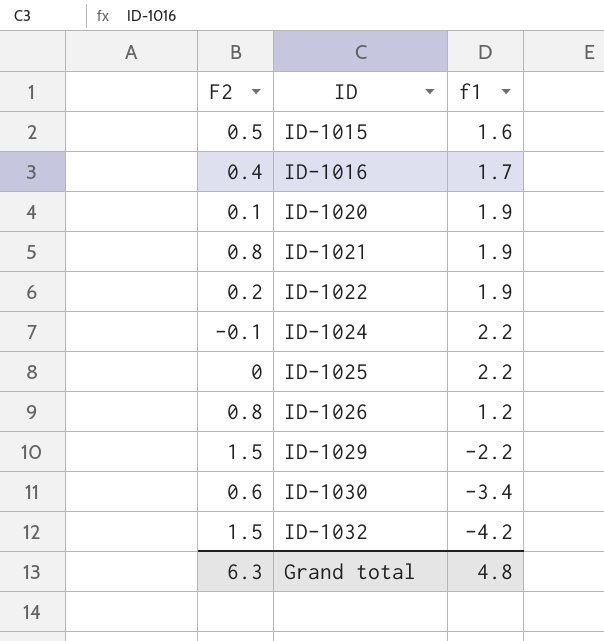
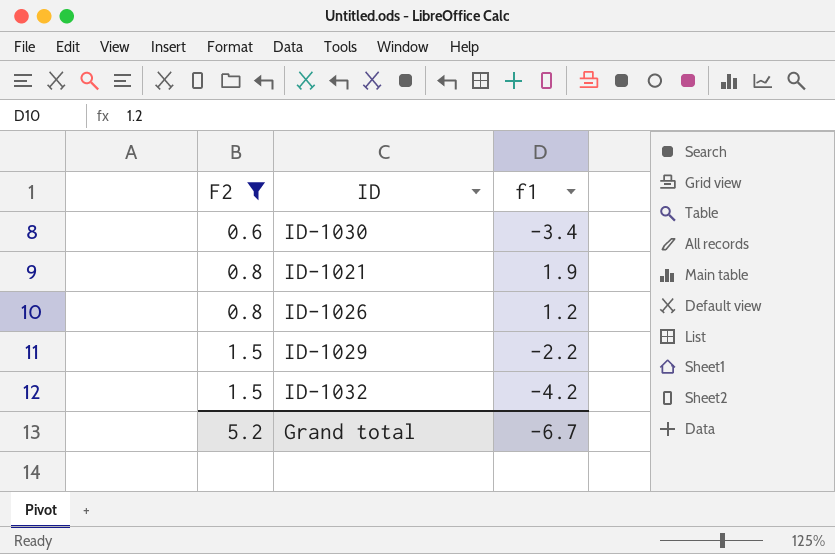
filter: none -> F2 >= 0.6
row order: ID ascending -> F2 ascending
Grand total | F2: 6.3 -> 5.2
Grand total | f1: 4.8 -> -6.7

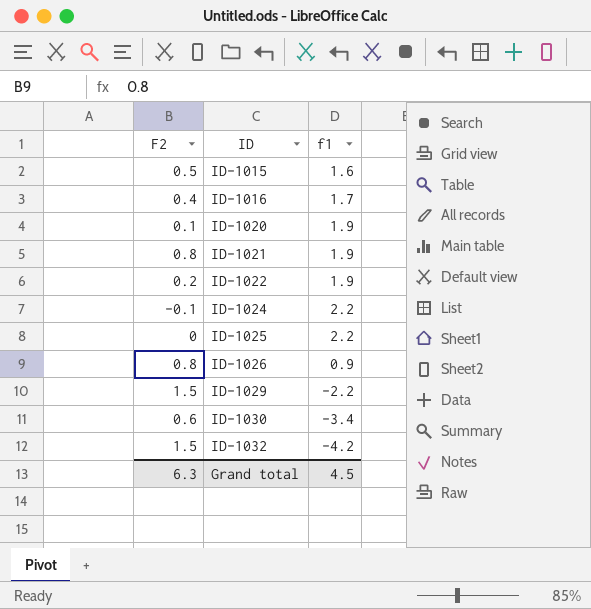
filter: F2 >= 0.6 -> none
row order: F2 ascending -> ID ascending
ID-1026 | f1: 1.2 -> 0.9
Grand total | F2: 5.2 -> 6.3
Grand total | f1: -6.7 -> 4.5

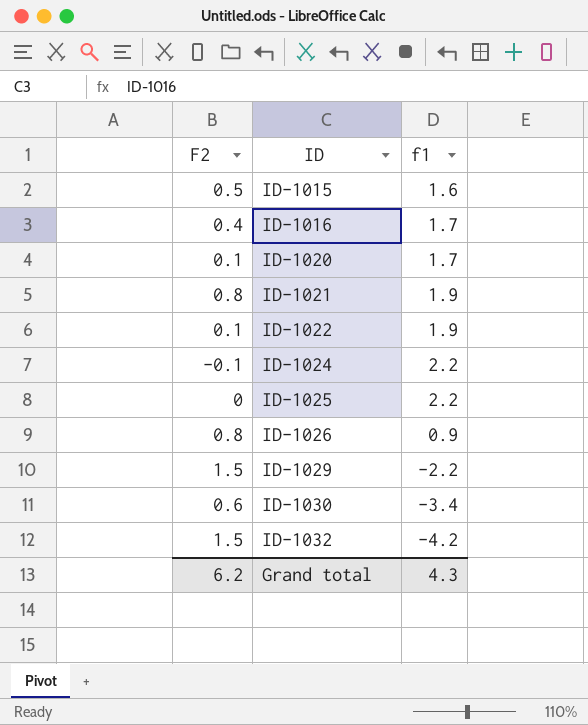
ID-1020 | f1: 1.9 -> 1.7
ID-1022 | F2: 0.2 -> 0.1
Grand total | F2: 6.3 -> 6.2
Grand total | f1: 4.5 -> 4.3

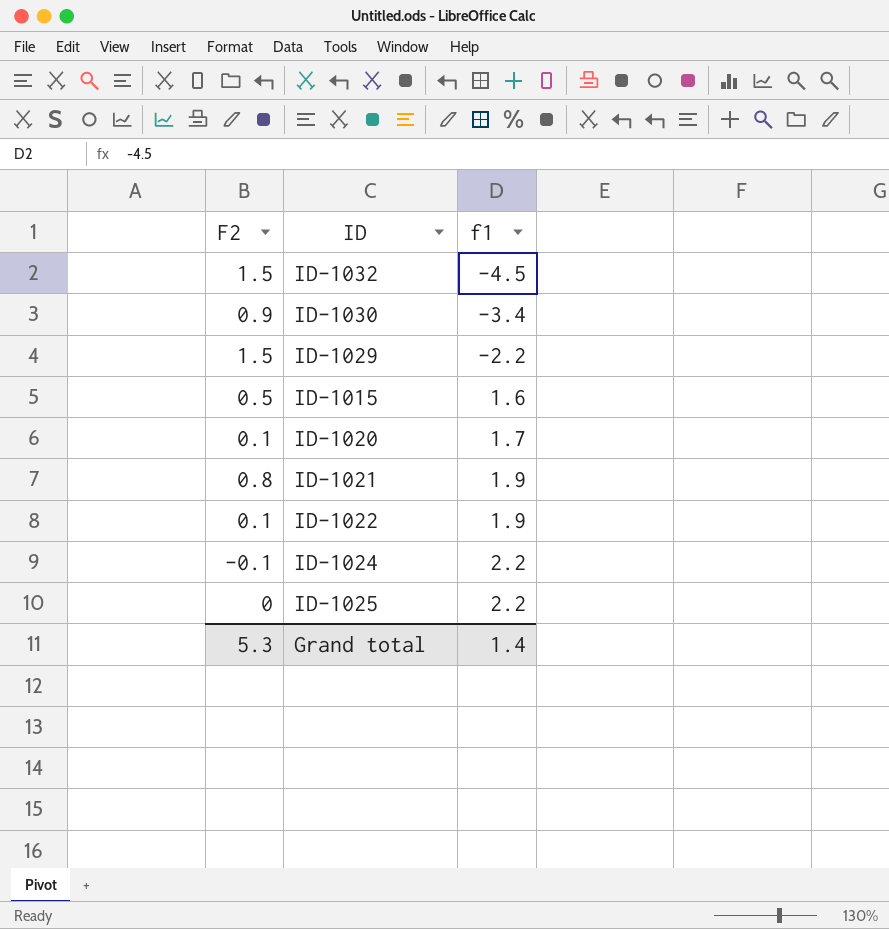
row order: ID ascending -> f1 ascending
row ID-1016: 0.4 | 1.7 -> none
row ID-1026: 0.8 | 0.9 -> none
ID-1032 | f1: -4.2 -> -4.5
ID-1030 | F2: 0.6 -> 0.9
Grand total | F2: 6.2 -> 5.3
Grand total | f1: 4.3 -> 1.4

